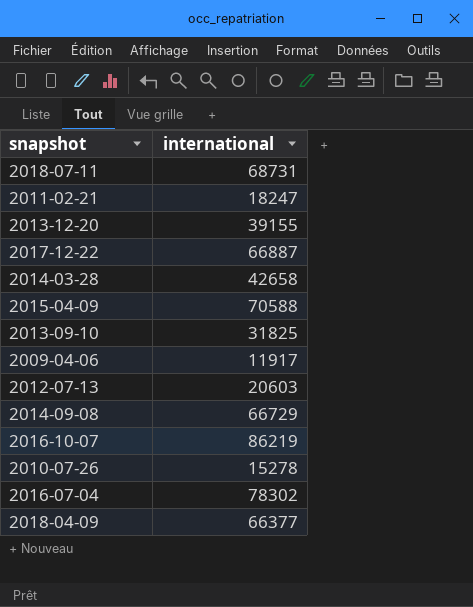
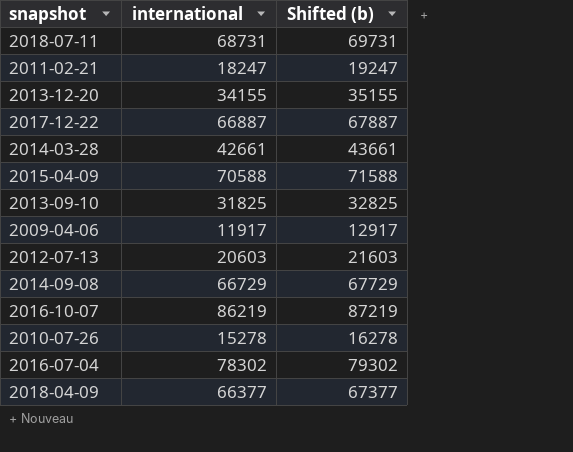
column Shifted (b) | formula: none -> [international] + 1000
2013-12-20 | international: 39155 -> 34155
2014-03-28 | international: 42658 -> 42661

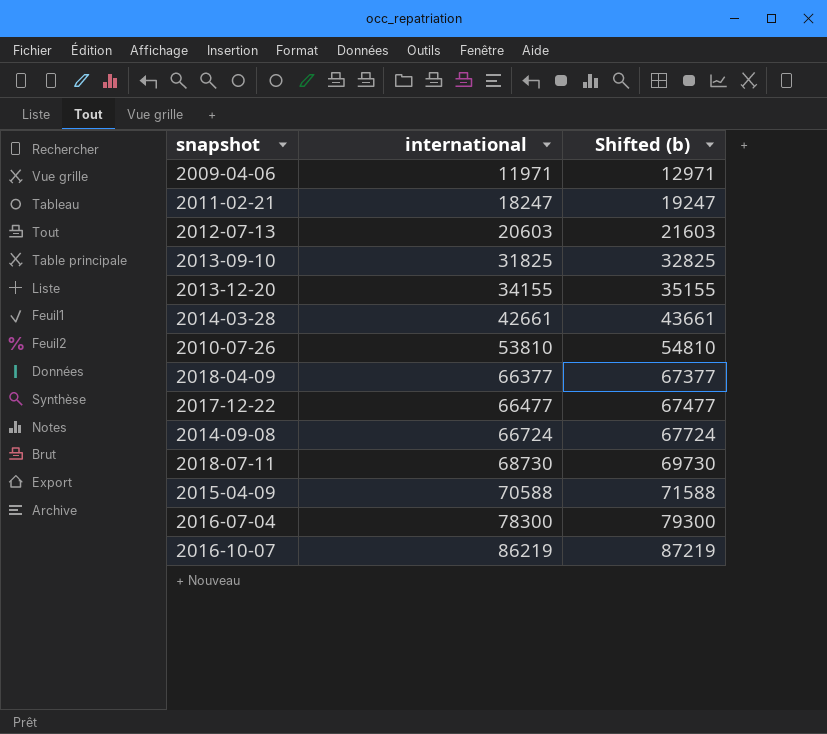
row order: none -> international ascending
2009-04-06 | international: 11917 -> 11971
2009-04-06 | Shifted (b): 12917 -> 12971
2010-07-26 | international: 15278 -> 53810
2010-07-26 | Shifted (b): 16278 -> 54810
2017-12-22 | international: 66887 -> 66477
2017-12-22 | Shifted (b): 67887 -> 67477
2014-09-08 | international: 66729 -> 66724
2014-09-08 | Shifted (b): 67729 -> 67724
2018-07-11 | international: 68731 -> 68730
2018-07-11 | Shifted (b): 69731 -> 69730
2016-07-04 | international: 78302 -> 78300
2016-07-04 | Shifted (b): 79302 -> 79300

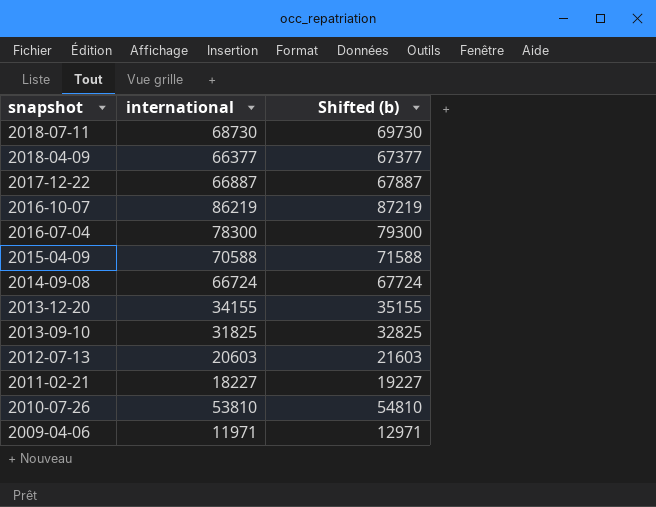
row order: international ascending -> snapshot descending
row 2014-03-28: 42661 | 43661 -> none
2017-12-22 | international: 66477 -> 66887
2017-12-22 | Shifted (b): 67477 -> 67887
2011-02-21 | international: 18247 -> 18227
2011-02-21 | Shifted (b): 19247 -> 19227

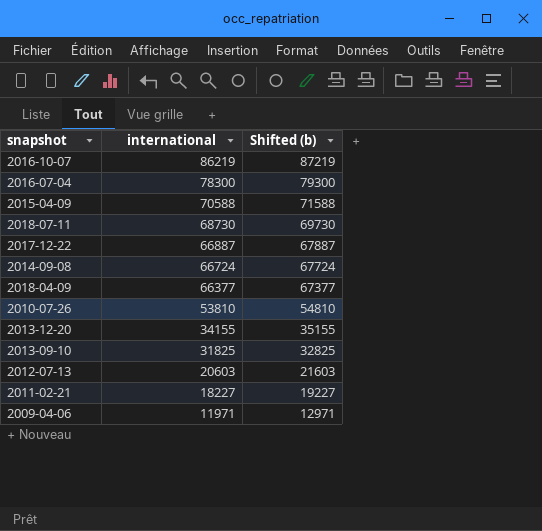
row order: snapshot descending -> international descending

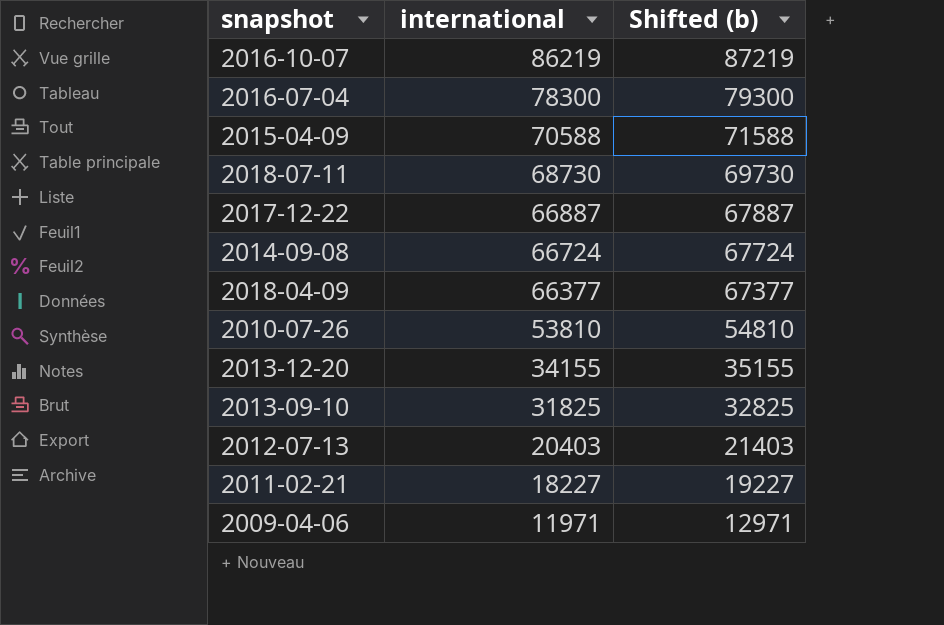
2012-07-13 | international: 20603 -> 20403
2012-07-13 | Shifted (b): 21603 -> 21403

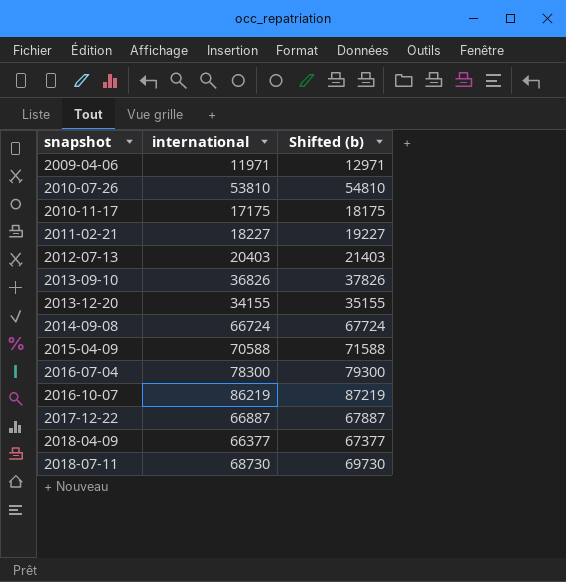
row order: international descending -> snapshot ascending
row 2010-11-17: none -> 17175 | 18175
2013-09-10 | international: 31825 -> 36826
2013-09-10 | Shifted (b): 32825 -> 37826

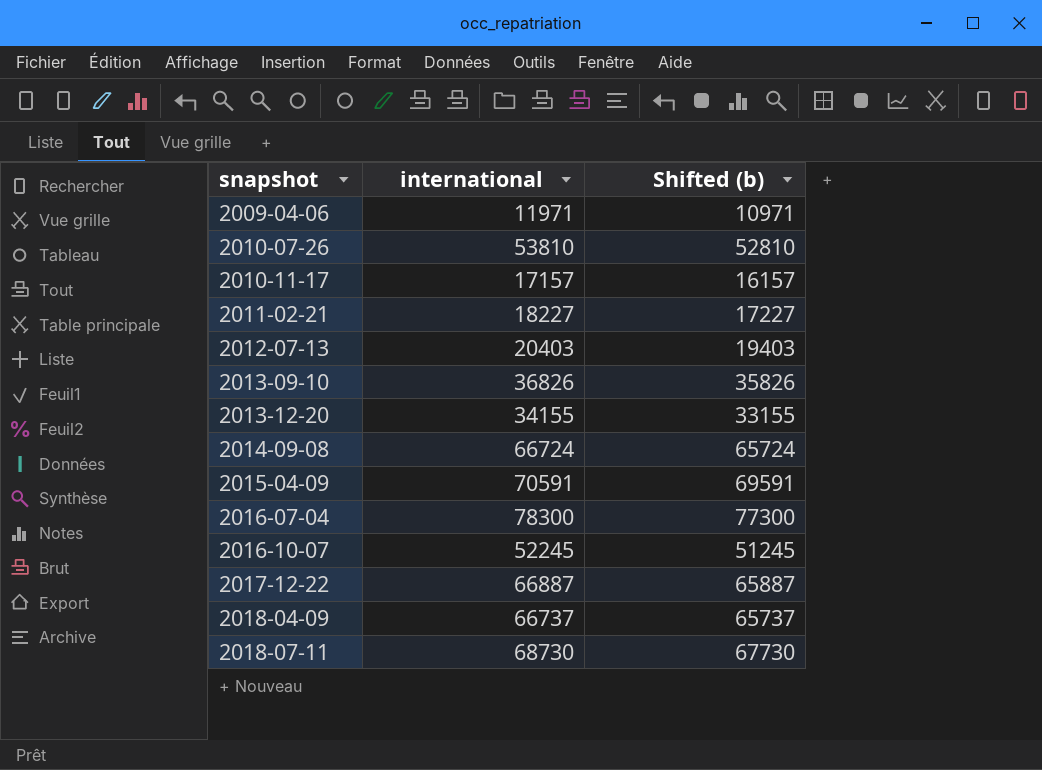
column Shifted (b) | formula: [international] + 1000 -> [international] - 1000
2010-11-17 | international: 17175 -> 17157
2015-04-09 | international: 70588 -> 70591
2016-10-07 | international: 86219 -> 52245
2018-04-09 | international: 66377 -> 66737

